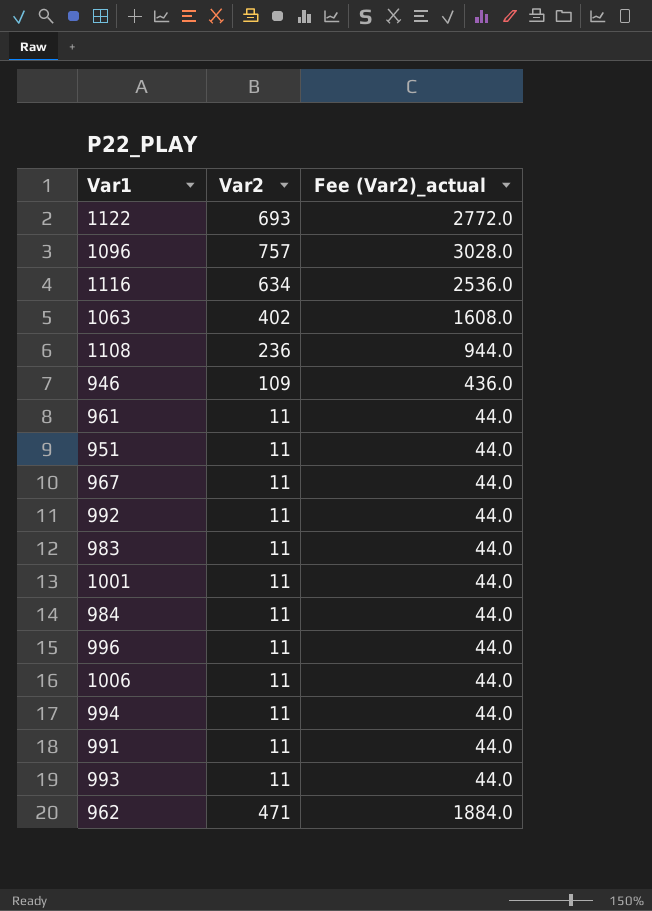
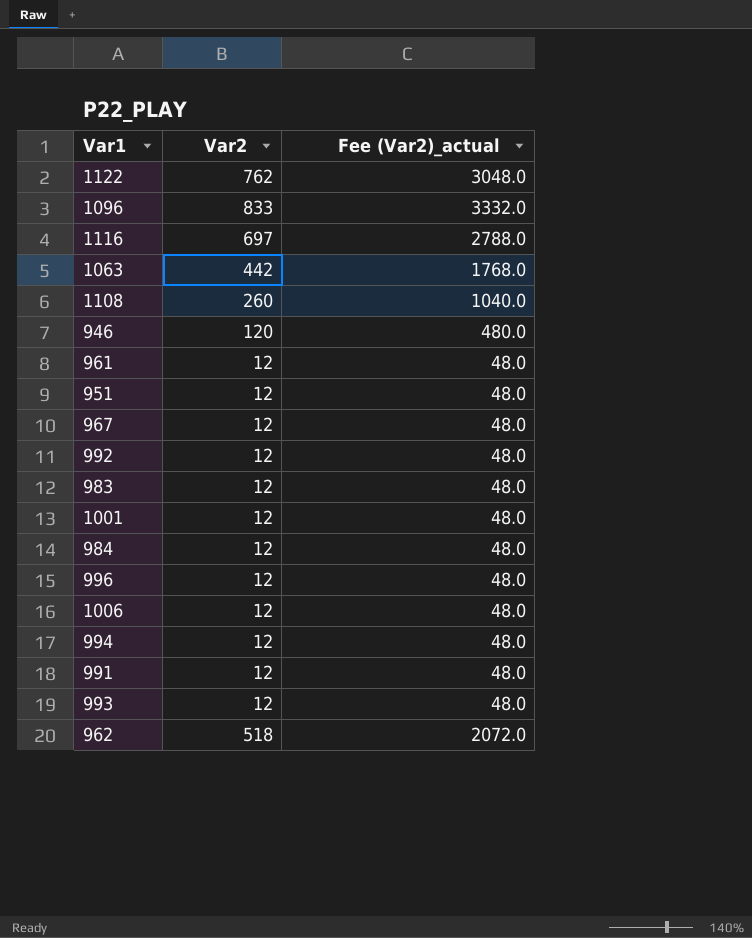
1122 | Var2: 693 -> 762
1122 | Fee (Var2)_actual: 2772.0 -> 3048.0
1096 | Var2: 757 -> 833
1096 | Fee (Var2)_actual: 3028.0 -> 3332.0
1116 | Var2: 634 -> 697
1116 | Fee (Var2)_actual: 2536.0 -> 2788.0
1063 | Var2: 402 -> 442
1063 | Fee (Var2)_actual: 1608.0 -> 1768.0
1108 | Var2: 236 -> 260
1108 | Fee (Var2)_actual: 944.0 -> 1040.0
946 | Var2: 109 -> 120
946 | Fee (Var2)_actual: 436.0 -> 480.0
961 | Var2: 11 -> 12
961 | Fee (Var2)_actual: 44.0 -> 48.0
951 | Var2: 11 -> 12
951 | Fee (Var2)_actual: 44.0 -> 48.0
967 | Var2: 11 -> 12
967 | Fee (Var2)_actual: 44.0 -> 48.0
992 | Var2: 11 -> 12
992 | Fee (Var2)_actual: 44.0 -> 48.0
983 | Var2: 11 -> 12
983 | Fee (Var2)_actual: 44.0 -> 48.0
1001 | Var2: 11 -> 12
1001 | Fee (Var2)_actual: 44.0 -> 48.0
984 | Var2: 11 -> 12
984 | Fee (Var2)_actual: 44.0 -> 48.0
996 | Var2: 11 -> 12
996 | Fee (Var2)_actual: 44.0 -> 48.0
1006 | Var2: 11 -> 12
1006 | Fee (Var2)_actual: 44.0 -> 48.0
994 | Var2: 11 -> 12
994 | Fee (Var2)_actual: 44.0 -> 48.0
991 | Var2: 11 -> 12
991 | Fee (Var2)_actual: 44.0 -> 48.0
993 | Var2: 11 -> 12
993 | Fee (Var2)_actual: 44.0 -> 48.0
962 | Var2: 471 -> 518
962 | Fee (Var2)_actual: 1884.0 -> 2072.0

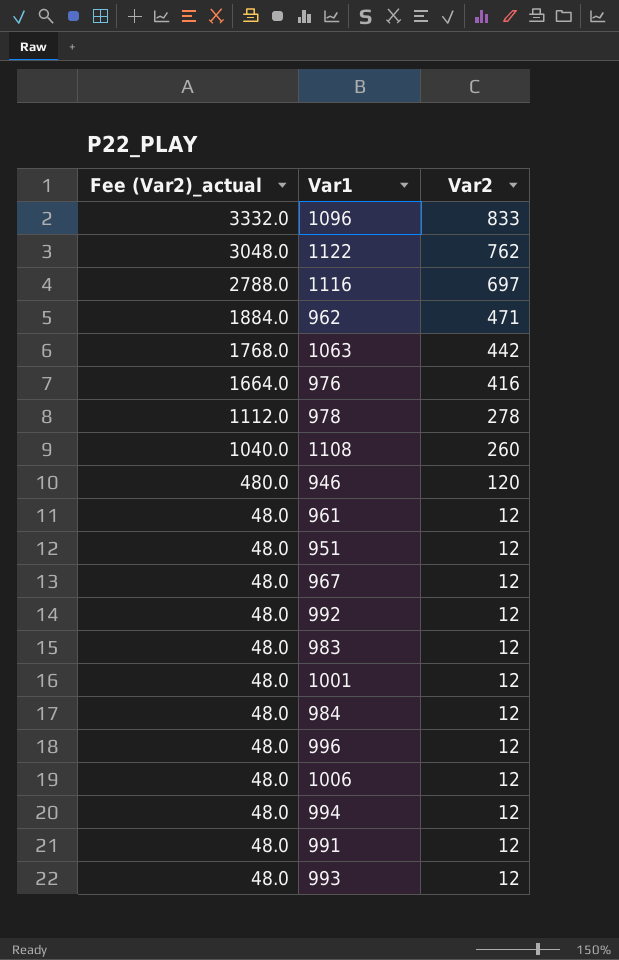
row order: none -> Fee (Var2)_actual descending
column Fee (Var2)_actual | position: 3 -> 1
962 | Fee (Var2)_actual: 2072.0 -> 1884.0
962 | Var2: 518 -> 471
row 976: none -> 1664.0 | 416
row 978: none -> 1112.0 | 278

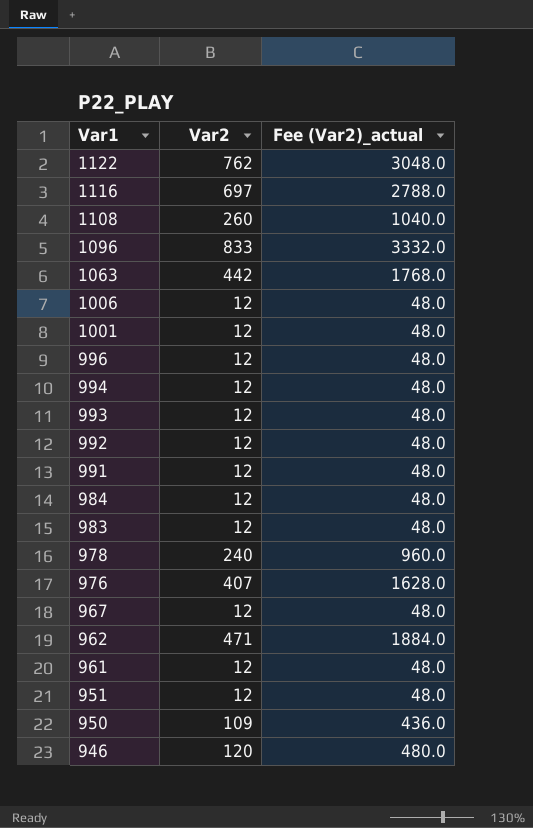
row order: Fee (Var2)_actual descending -> Var1 descending
column Fee (Var2)_actual | position: 1 -> 3
978 | Var2: 278 -> 240
978 | Fee (Var2)_actual: 1112.0 -> 960.0
976 | Var2: 416 -> 407
976 | Fee (Var2)_actual: 1664.0 -> 1628.0
row 950: none -> 109 | 436.0

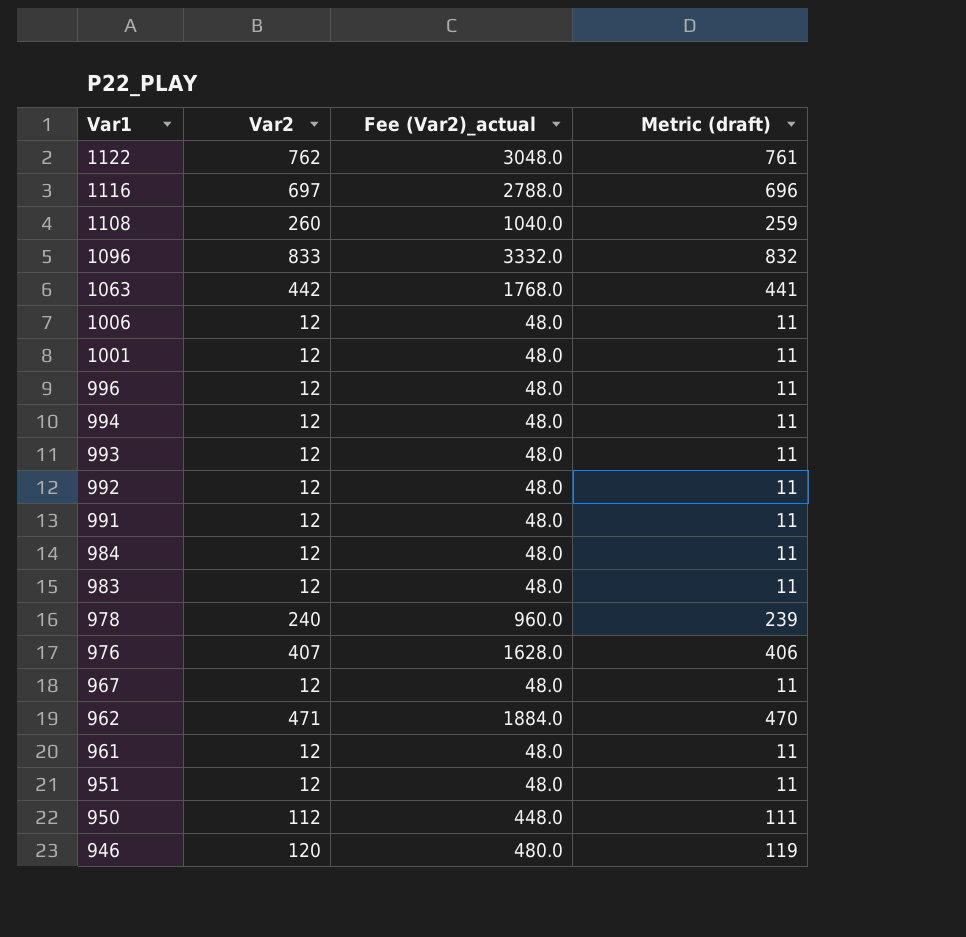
column Metric (draft) | formula: none -> [Var2] - 1
950 | Var2: 109 -> 112
950 | Fee (Var2)_actual: 436.0 -> 448.0

